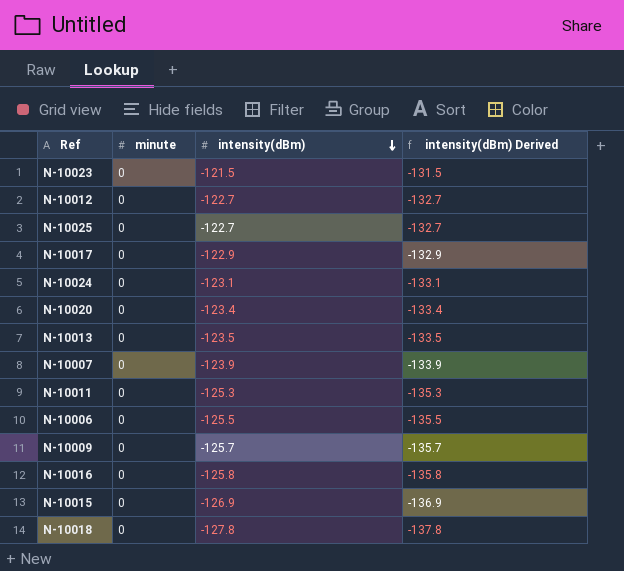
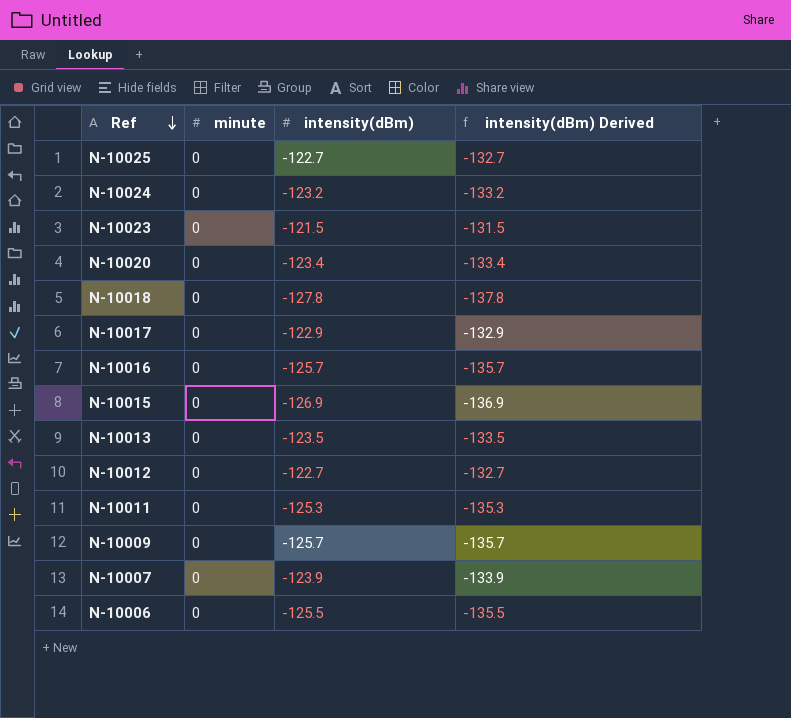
row order: intensity(dBm) descending -> Ref descending
N-10024 | intensity(dBm): -123.1 -> -123.2
N-10024 | intensity(dBm) Derived: -133.1 -> -133.2
N-10016 | intensity(dBm): -125.8 -> -125.7
N-10016 | intensity(dBm) Derived: -135.8 -> -135.7

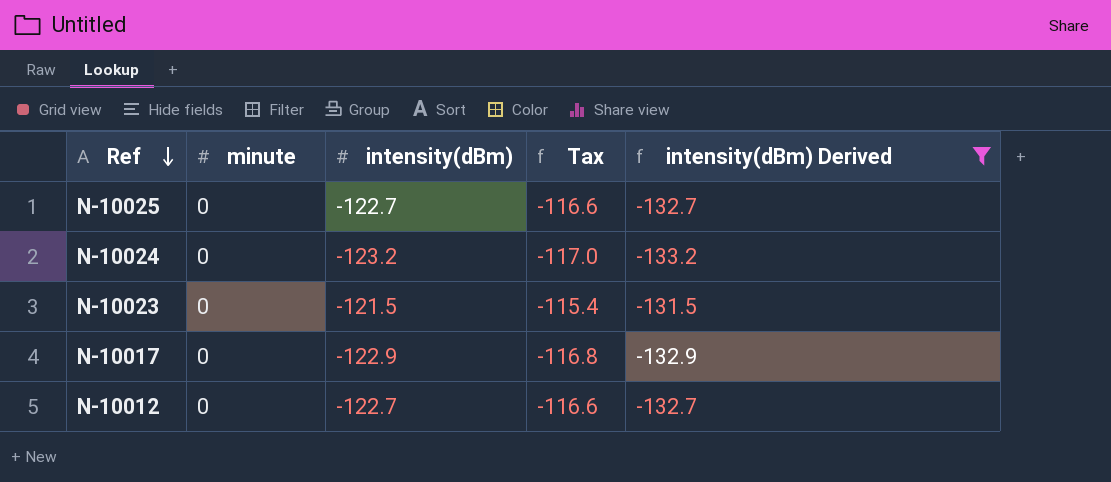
filter: none -> intensity(dBm) Derived >= -133.2
column Tax | formula: none -> [intensity(dBm)] * 0.95

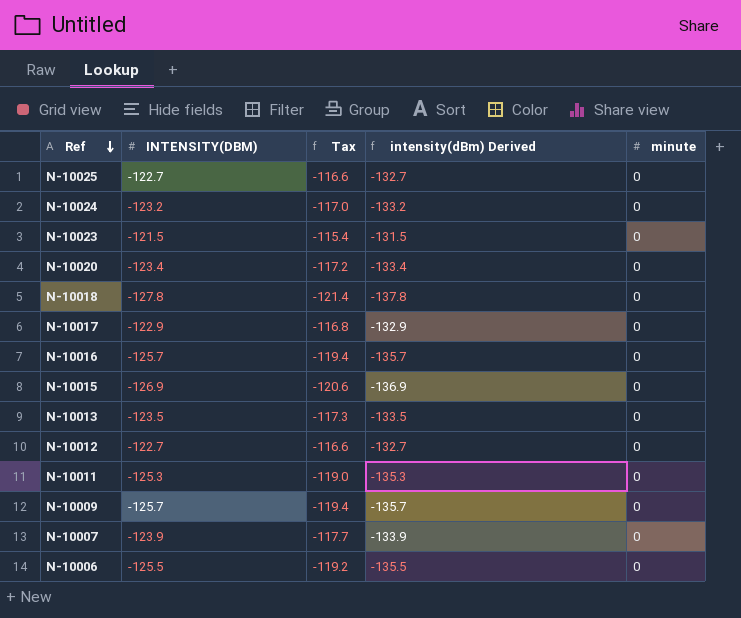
filter: intensity(dBm) Derived >= -133.2 -> none
column name: intensity(dBm) -> INTENSITY(DBM)
column minute | position: 2 -> 5

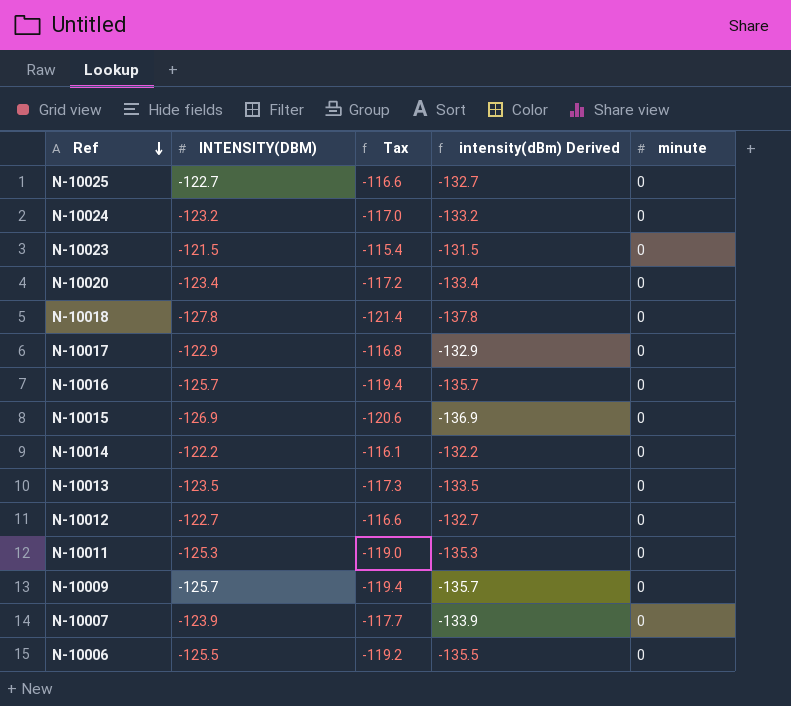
row N-10014: none -> -122.2 | -116.1 | -132.2 | 0

